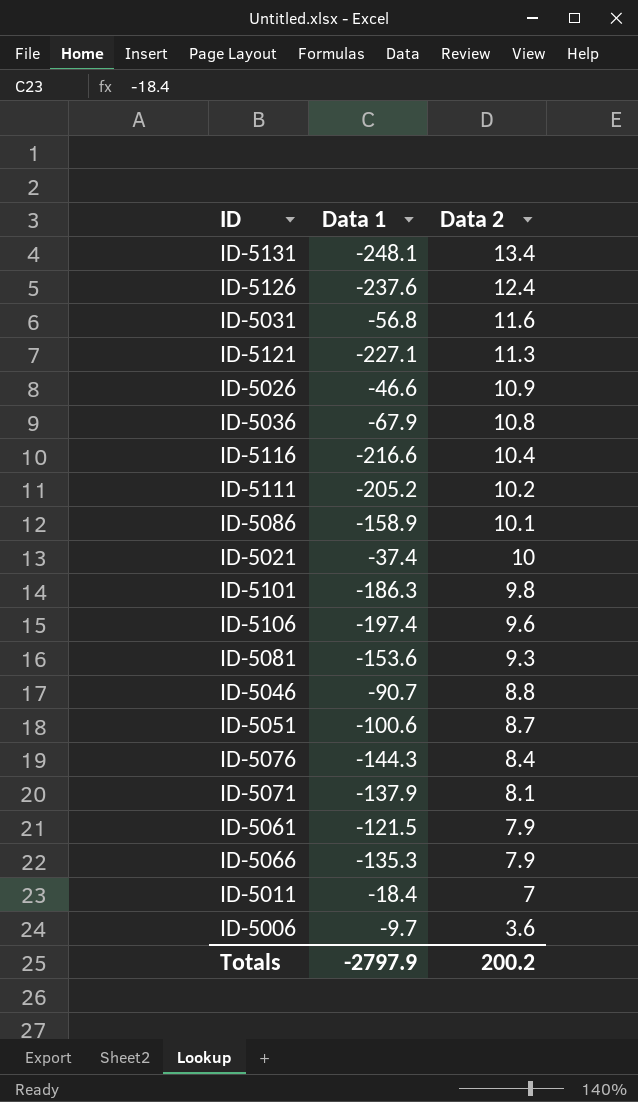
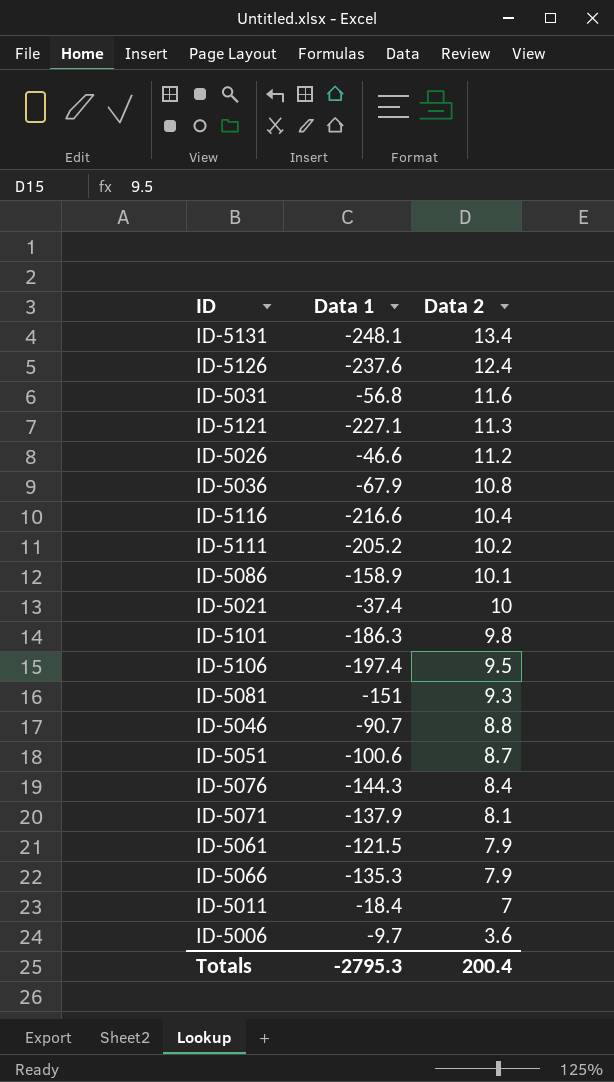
ID-5026 | Data 2: 10.9 -> 11.2
ID-5106 | Data 2: 9.6 -> 9.5
ID-5081 | Data 1: -153.6 -> -151
Totals | Data 1: -2797.9 -> -2795.3
Totals | Data 2: 200.2 -> 200.4

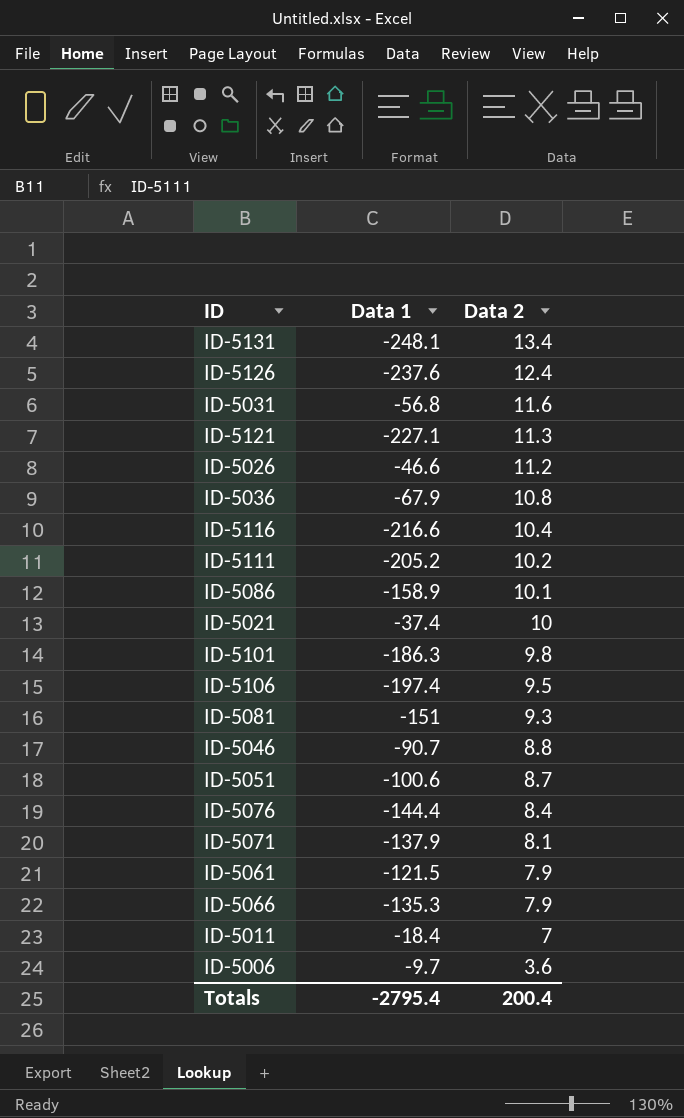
ID-5076 | Data 1: -144.3 -> -144.4
Totals | Data 1: -2795.3 -> -2795.4

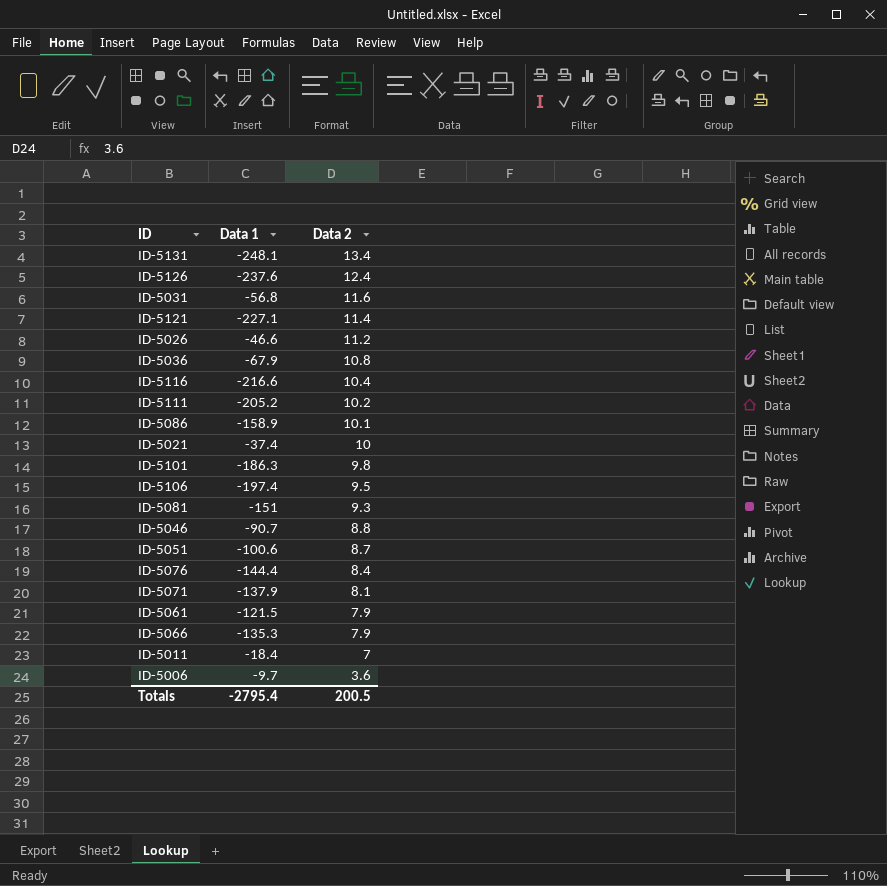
ID-5121 | Data 2: 11.3 -> 11.4
Totals | Data 2: 200.4 -> 200.5

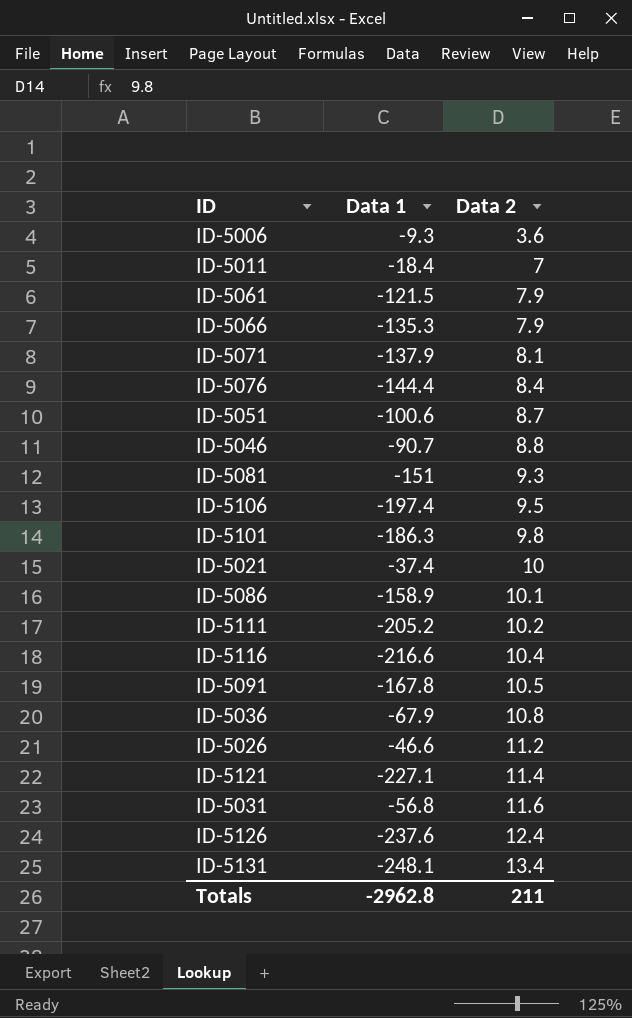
row order: Data 2 descending -> Data 2 ascending
ID-5006 | Data 1: -9.7 -> -9.3
row ID-5091: none -> -167.8 | 10.5
Totals | Data 1: -2795.4 -> -2962.8
Totals | Data 2: 200.5 -> 211

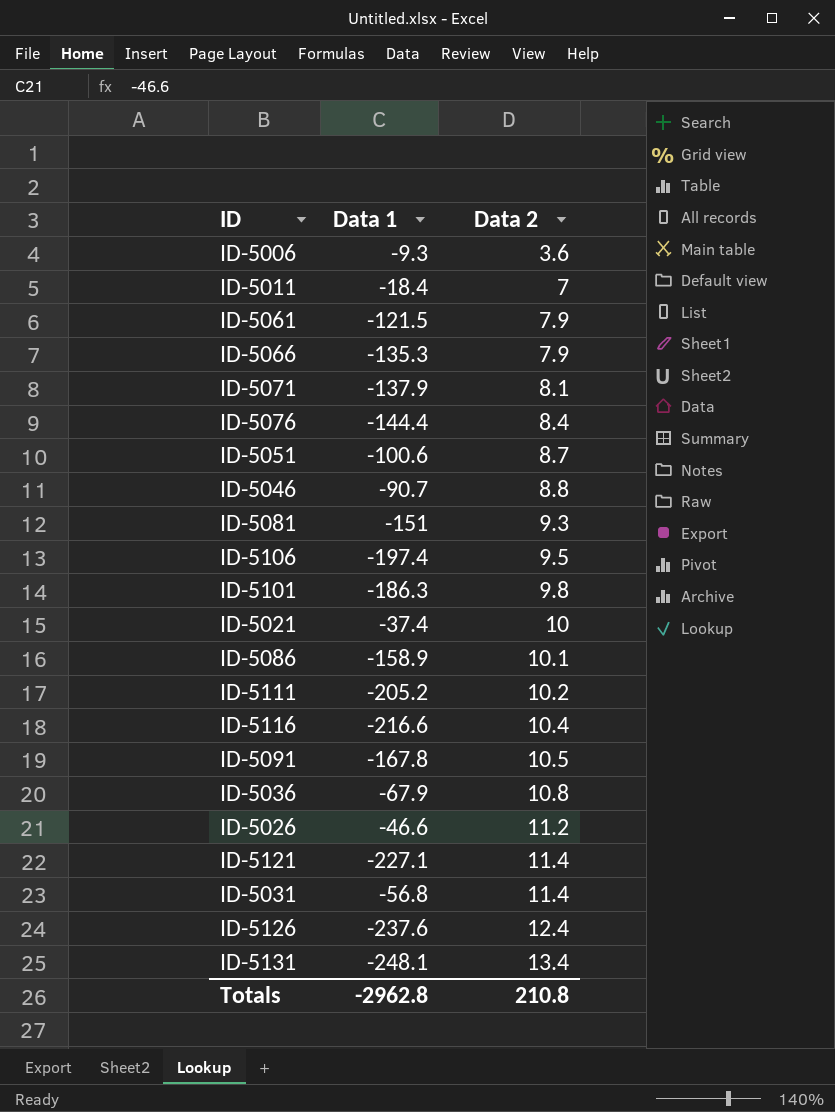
ID-5031 | Data 2: 11.6 -> 11.4
Totals | Data 2: 211 -> 210.8

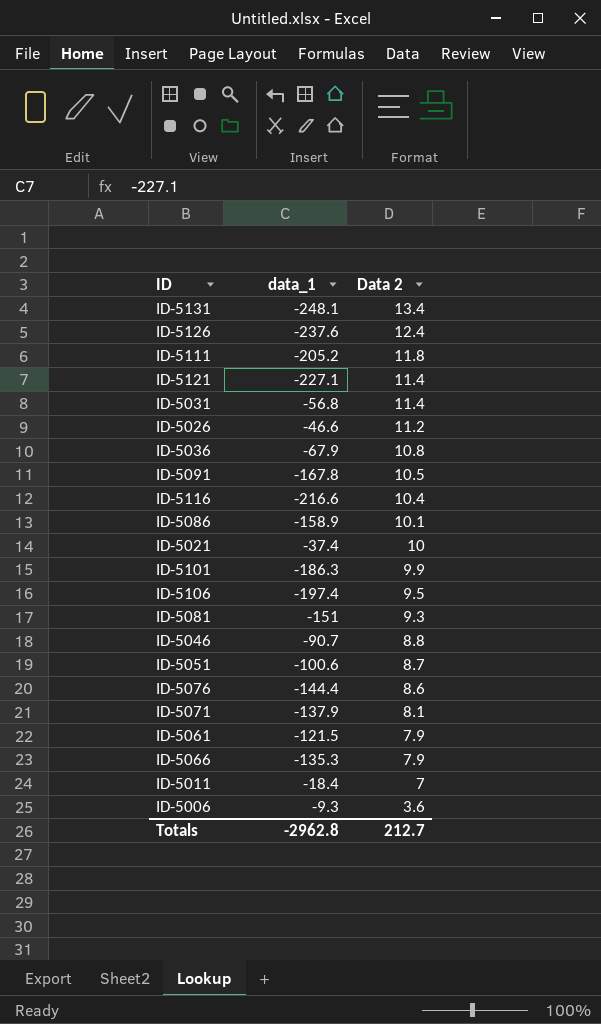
row order: Data 2 ascending -> Data 2 descending
column name: Data 1 -> data_1
ID-5111 | Data 2: 10.2 -> 11.8
ID-5101 | Data 2: 9.8 -> 9.9
ID-5076 | Data 2: 8.4 -> 8.6
Totals | Data 2: 210.8 -> 212.7

